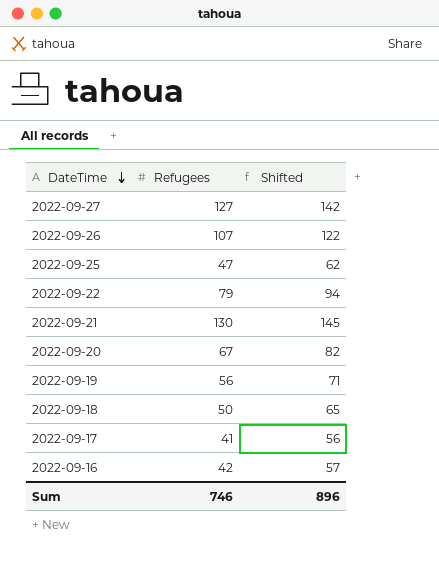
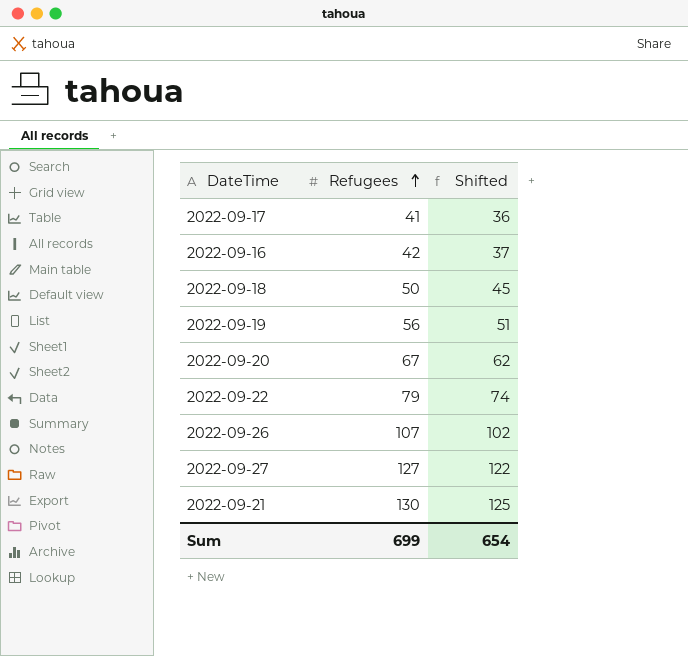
row order: DateTime descending -> Refugees ascending
column Shifted | formula: [Refugees] + 15 -> [Refugees] - 5
row 2022-09-25: 47 | 62 -> none
Sum | Refugees: 746 -> 699
Sum | Shifted: 896 -> 654

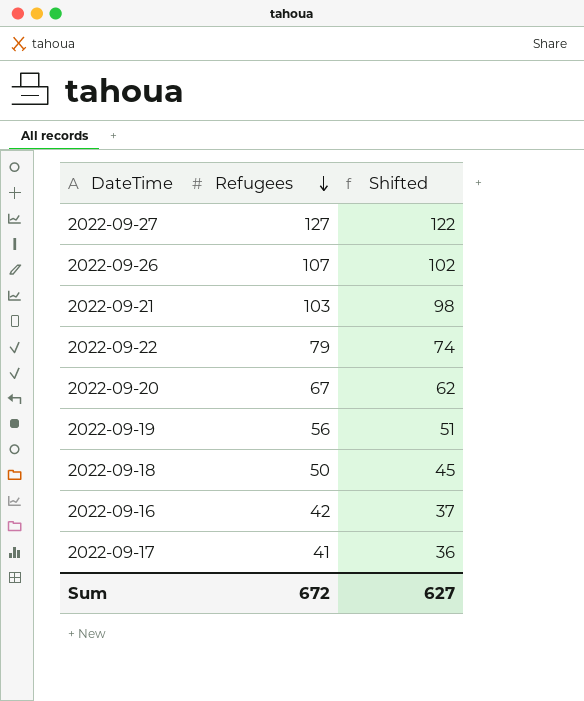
row order: Refugees ascending -> Refugees descending
2022-09-21 | Refugees: 130 -> 103
2022-09-21 | Shifted: 125 -> 98
Sum | Refugees: 699 -> 672
Sum | Shifted: 654 -> 627

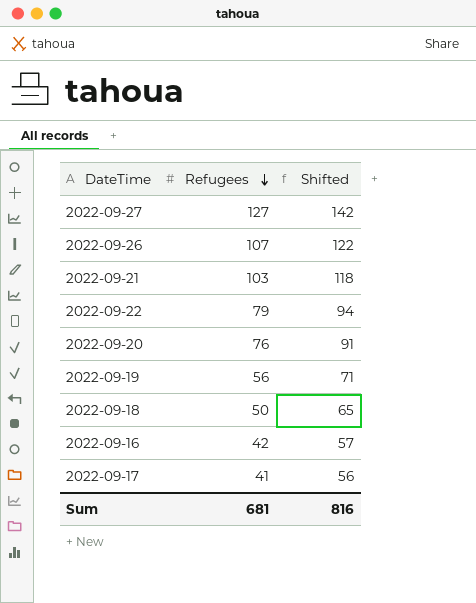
column Shifted | formula: [Refugees] - 5 -> [Refugees] + 15
2022-09-20 | Refugees: 67 -> 76
Sum | Refugees: 672 -> 681
Sum | Shifted: 627 -> 816

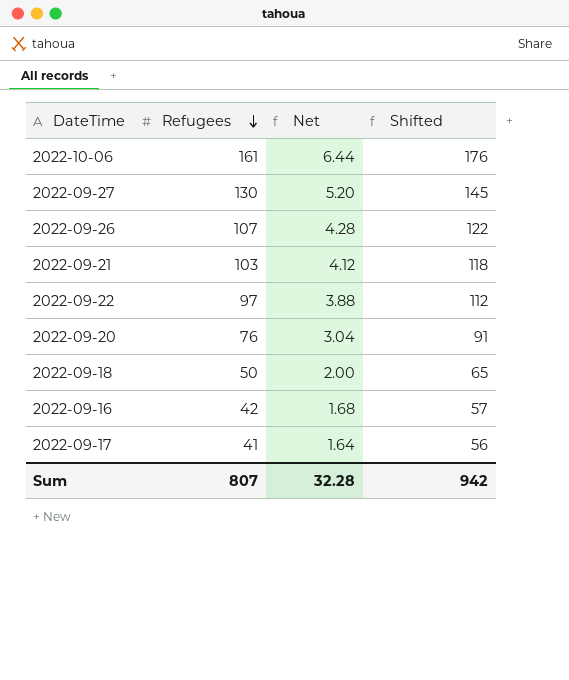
column Net | formula: none -> [Refugees] * 0.04
row 2022-09-19: 56 | 71 -> none
row 2022-10-06: none -> 161 | 6.44 | 176
2022-09-27 | Refugees: 127 -> 130
2022-09-27 | Shifted: 142 -> 145
2022-09-22 | Refugees: 79 -> 97
2022-09-22 | Shifted: 94 -> 112
Sum | Refugees: 681 -> 807
Sum | Shifted: 816 -> 942

